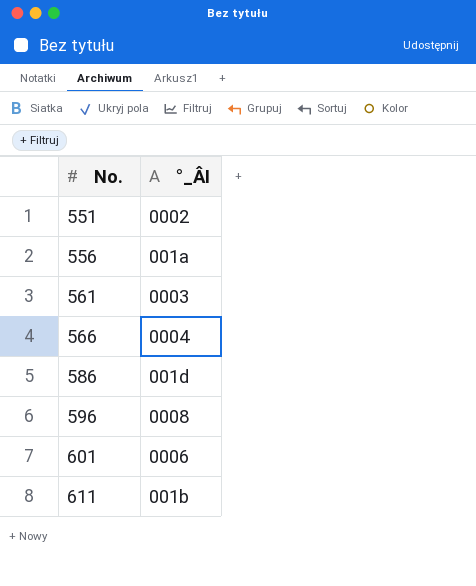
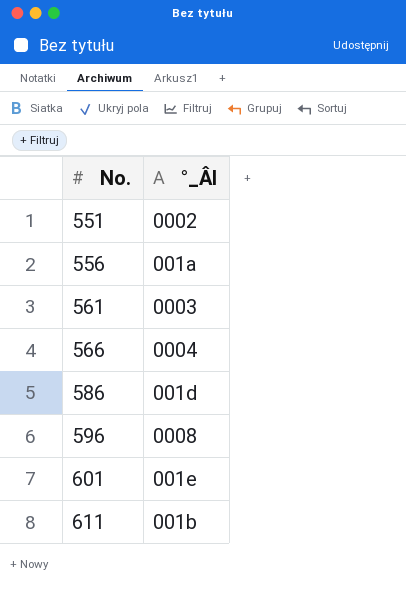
601 | °_ÂI: 0006 -> 001e

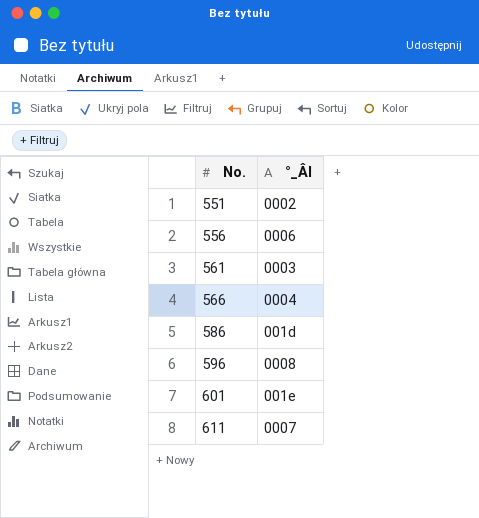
556 | °_ÂI: 001a -> 0006
611 | °_ÂI: 001b -> 0007

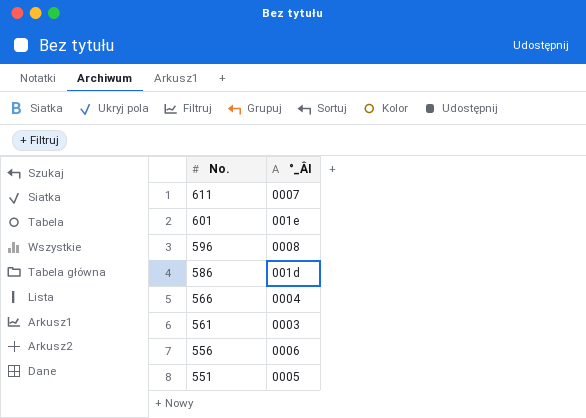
row order: No. ascending -> No. descending
551 | °_ÂI: 0002 -> 0005

